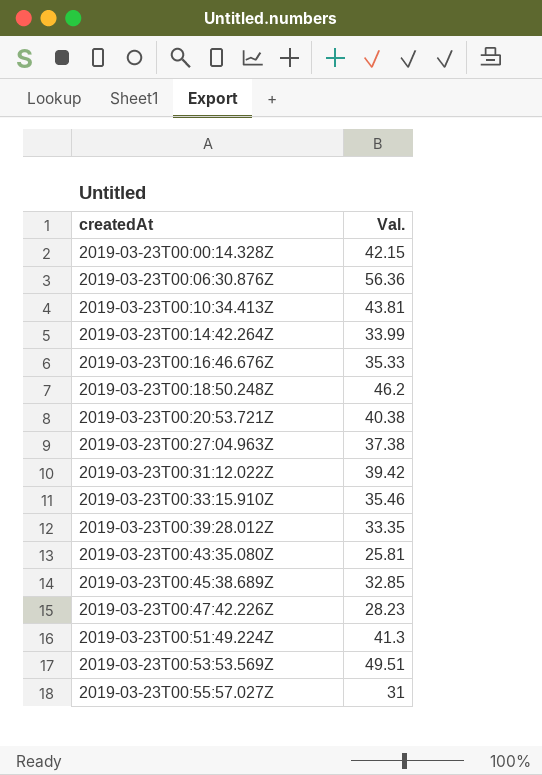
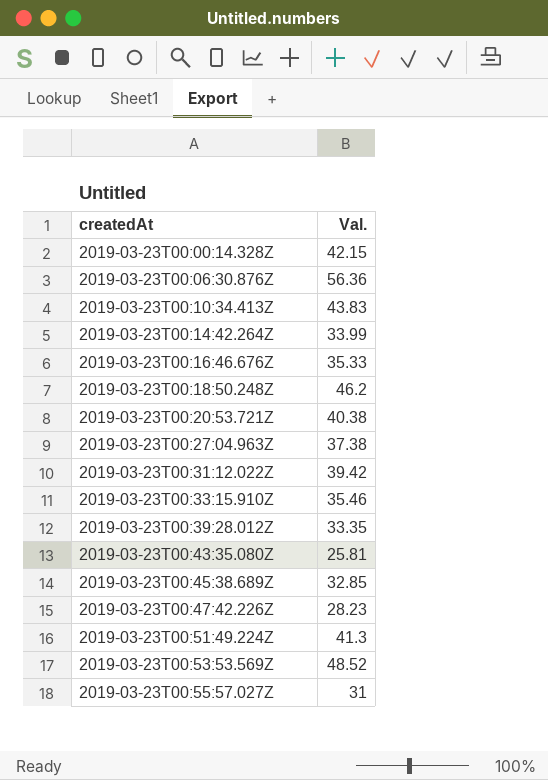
2019-03-23T00:10:34.413Z | Val.: 43.81 -> 43.83
2019-03-23T00:53:53.569Z | Val.: 49.51 -> 48.52

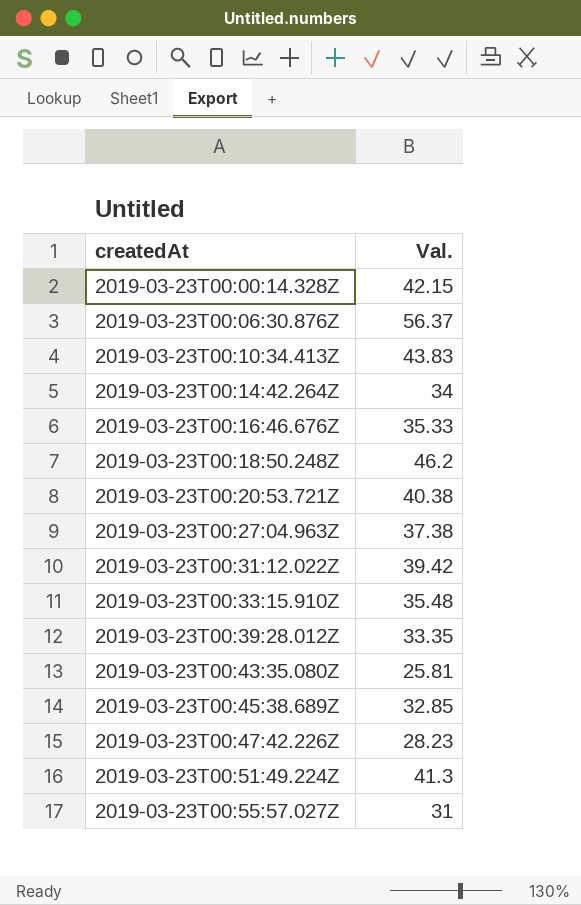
row 2019-03-23T00:53:53.569Z: 48.52 -> none
2019-03-23T00:06:30.876Z | Val.: 56.36 -> 56.37
2019-03-23T00:14:42.264Z | Val.: 33.99 -> 34
2019-03-23T00:33:15.910Z | Val.: 35.46 -> 35.48

